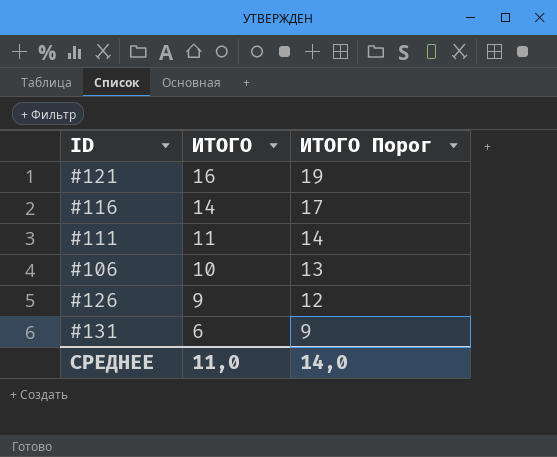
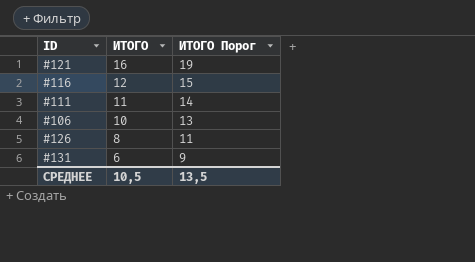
#116 | ИТОГО: 14 -> 12
#116 | ИТОГО Порог: 17 -> 15
#126 | ИТОГО: 9 -> 8
#126 | ИТОГО Порог: 12 -> 11
СРЕДНЕЕ | ИТОГО: 11,0 -> 10,5
СРЕДНЕЕ | ИТОГО Порог: 14,0 -> 13,5

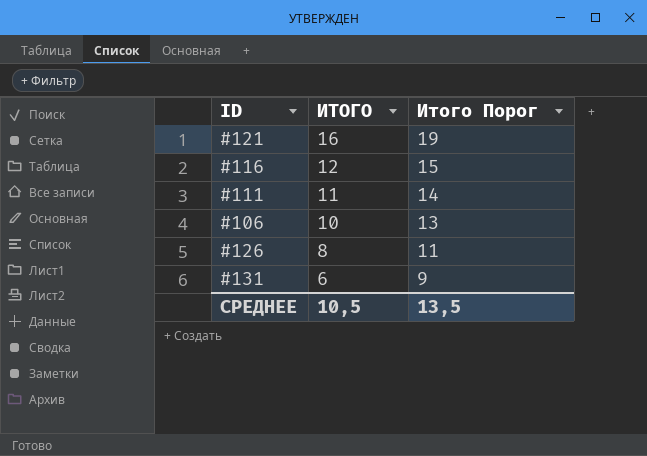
column name: ИТОГО Порог -> Итого Порог

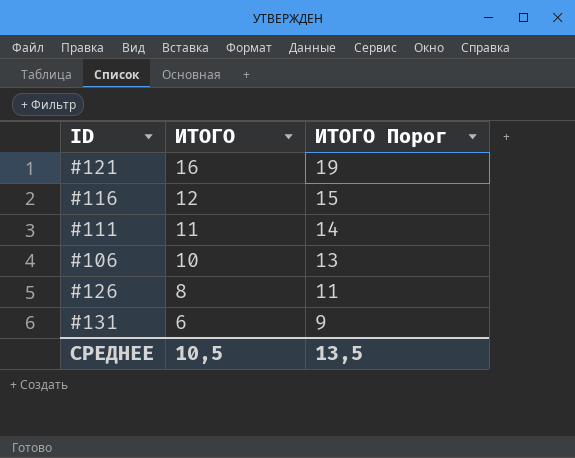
column name: Итого Порог -> ИТОГО Порог

